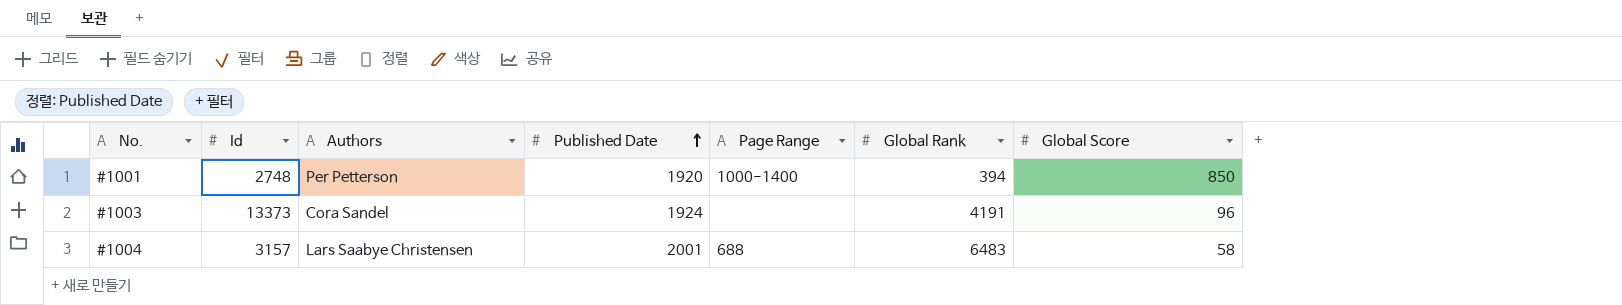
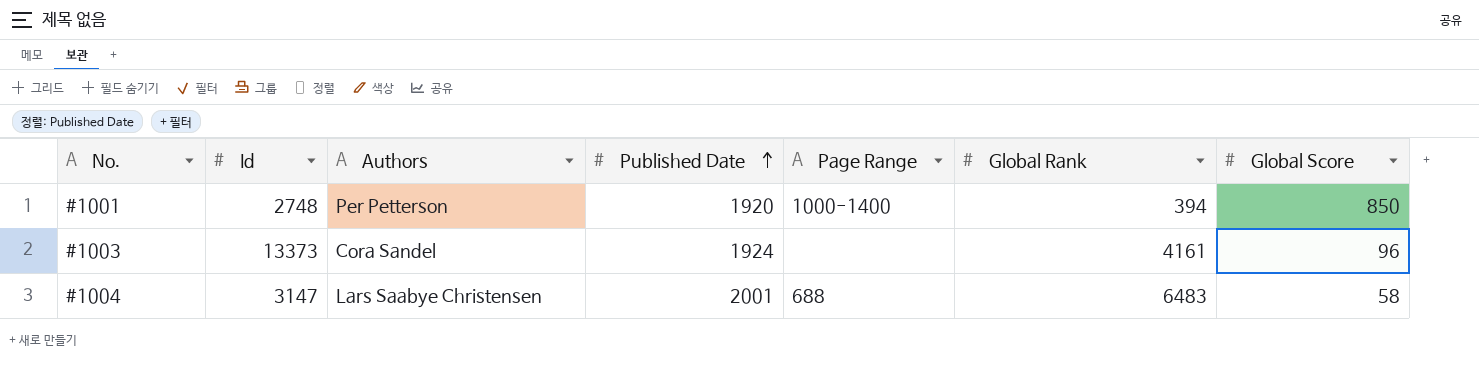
#1003 | Global Rank: 4191 -> 4161
#1004 | Id: 3157 -> 3147

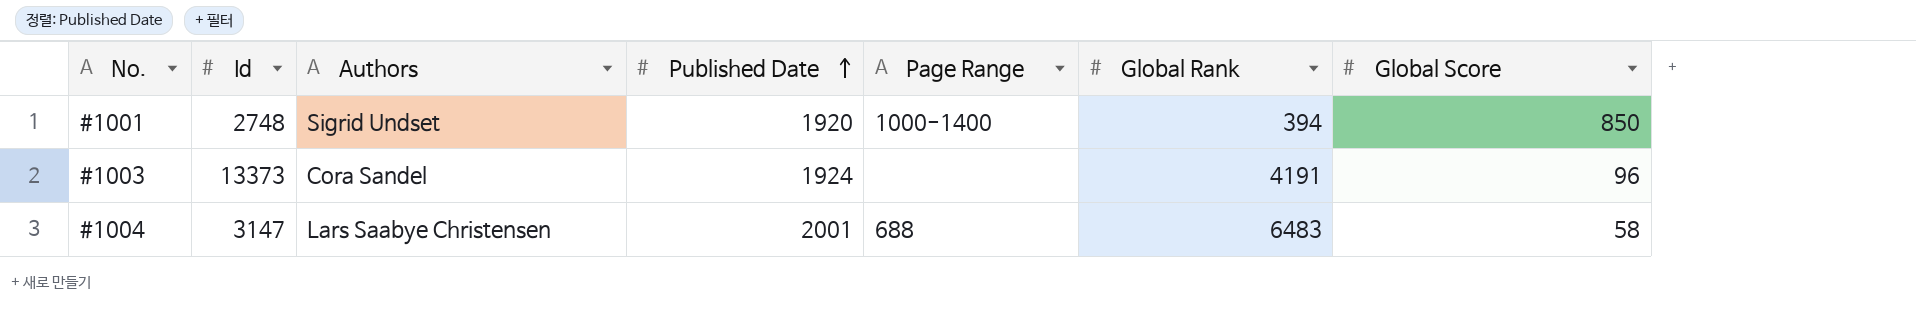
#1001 | Authors: Per Petterson -> Sigrid Undset
#1003 | Global Rank: 4161 -> 4191

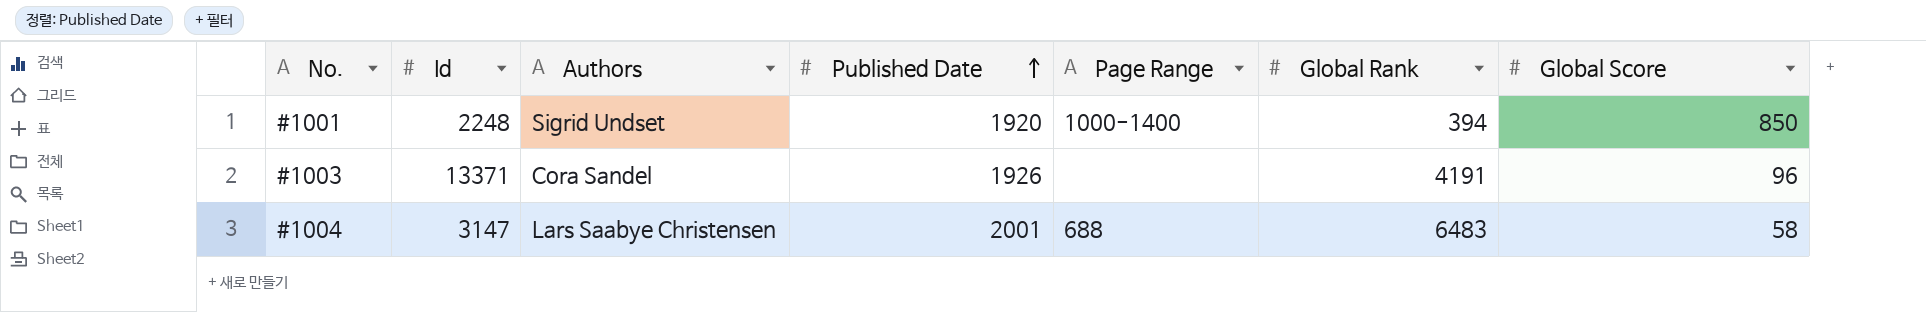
#1001 | Id: 2748 -> 2248
#1003 | Id: 13373 -> 13371
#1003 | Published Date: 1924 -> 1926

